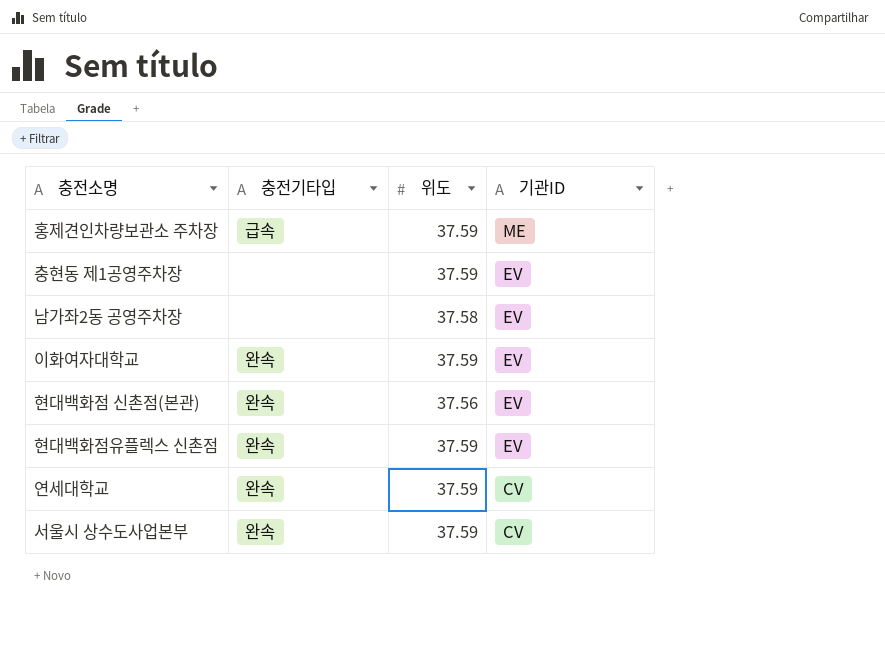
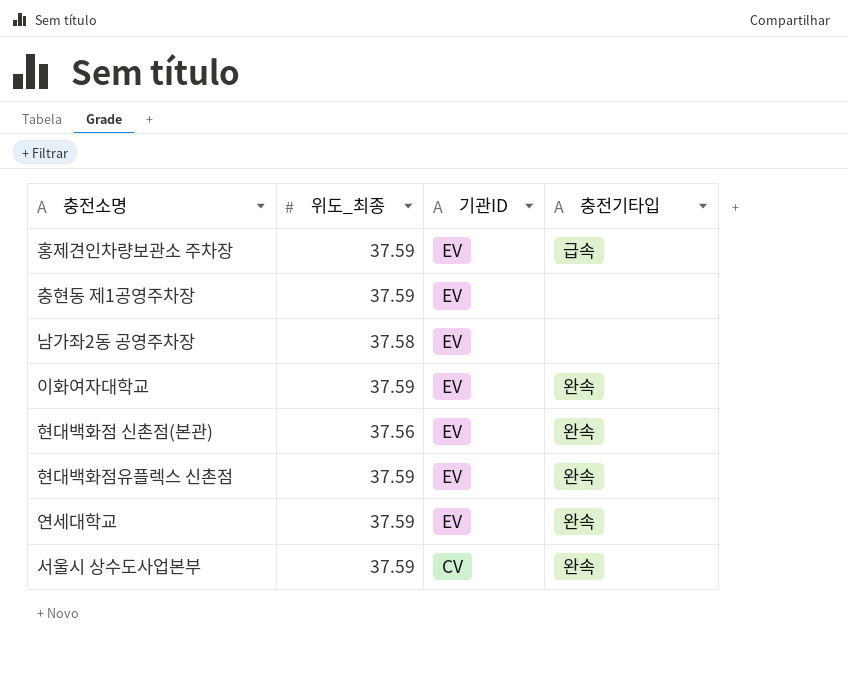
column name: 위도 -> 위도_최종
column 충전기타입 | position: 2 -> 4
홍제견인차량보관소 주차장 | 기관ID: ME -> EV
연세대학교 | 기관ID: CV -> EV

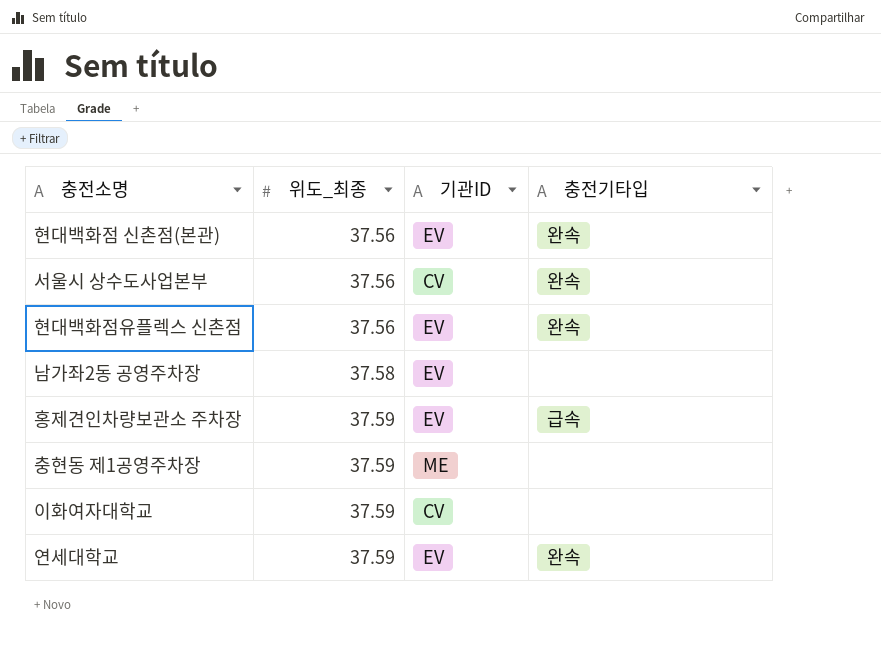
row order: 기관ID descending -> 위도_최종 ascending
서울시 상수도사업본부 | 위도_최종: 37.59 -> 37.56
현대백화점유플렉스 신촌점 | 위도_최종: 37.59 -> 37.56
충현동 제1공영주차장 | 기관ID: EV -> ME
이화여자대학교 | 기관ID: EV -> CV
이화여자대학교 | 충전기타입: 완속 -> none

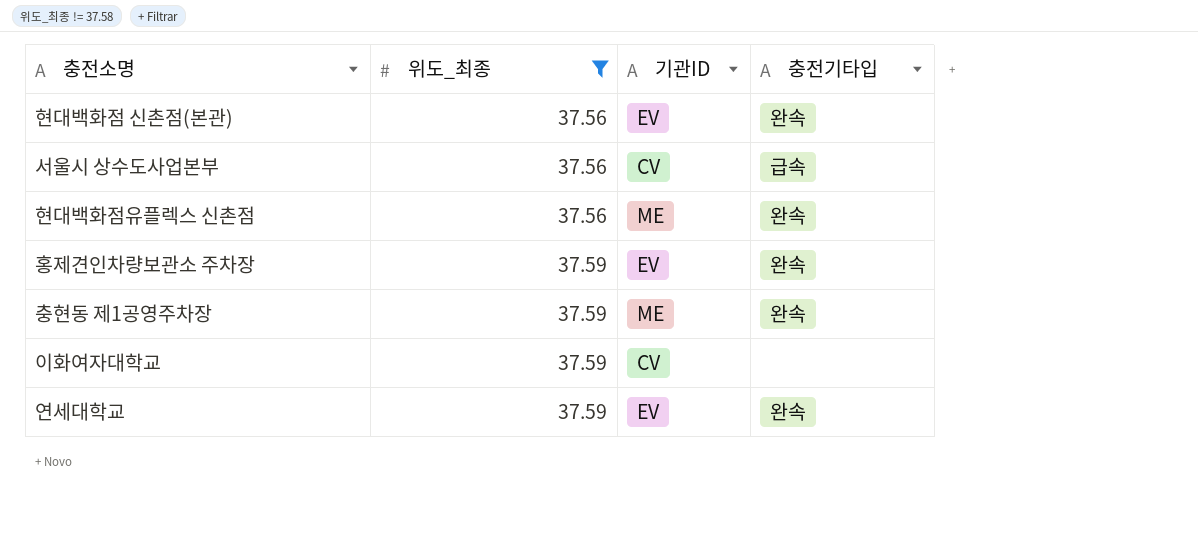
filter: none -> 위도_최종 != 37.58
서울시 상수도사업본부 | 충전기타입: 완속 -> 급속
현대백화점유플렉스 신촌점 | 기관ID: EV -> ME
홍제견인차량보관소 주차장 | 충전기타입: 급속 -> 완속
충현동 제1공영주차장 | 충전기타입: none -> 완속

